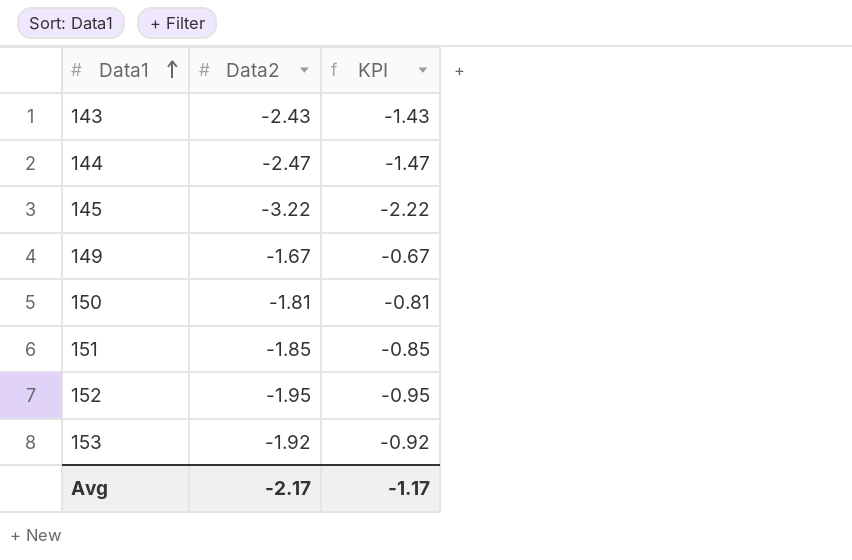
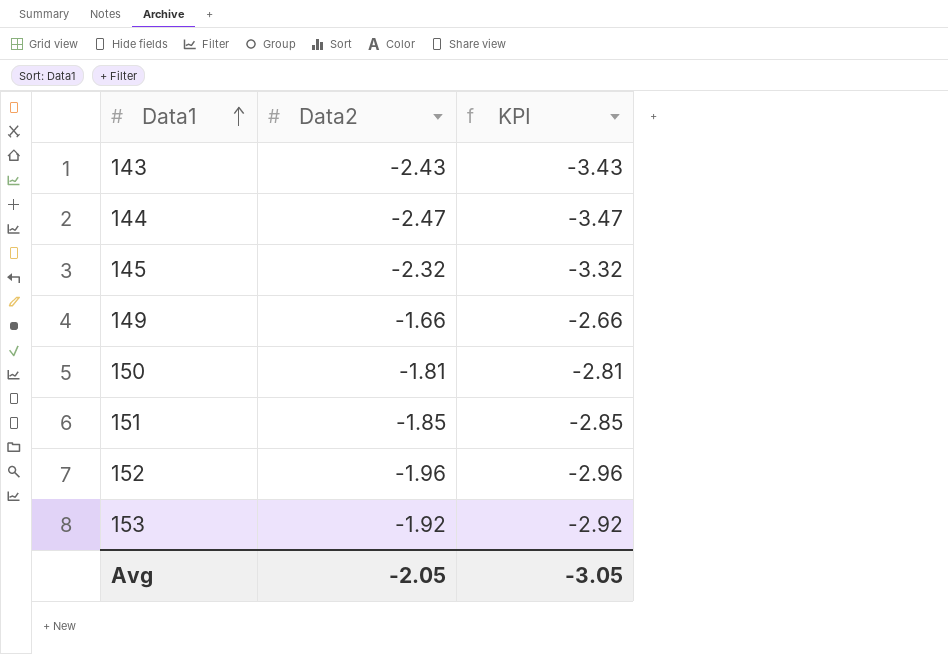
column KPI | formula: [Data2] + 1 -> [Data2] - 1
145 | Data2: -3.22 -> -2.32
149 | Data2: -1.67 -> -1.66
152 | Data2: -1.95 -> -1.96
Avg | Data2: -2.17 -> -2.05
Avg | KPI: -1.17 -> -3.05

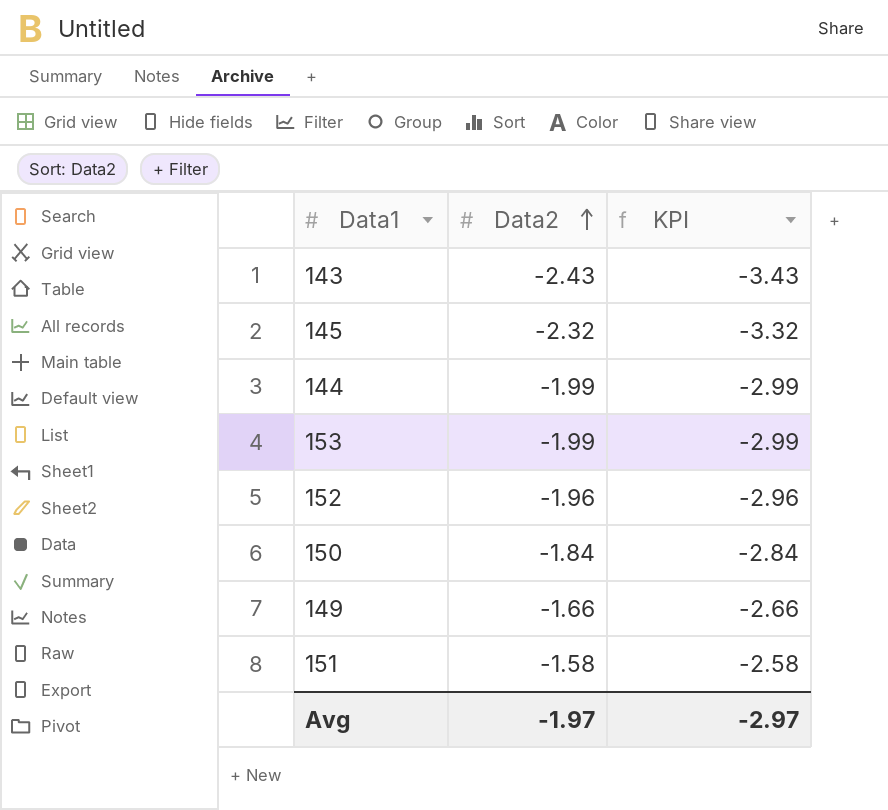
row order: Data1 ascending -> Data2 ascending
144 | Data2: -2.47 -> -1.99
144 | KPI: -3.47 -> -2.99
153 | Data2: -1.92 -> -1.99
153 | KPI: -2.92 -> -2.99
150 | Data2: -1.81 -> -1.84
150 | KPI: -2.81 -> -2.84
151 | Data2: -1.85 -> -1.58
151 | KPI: -2.85 -> -2.58
Avg | Data2: -2.05 -> -1.97
Avg | KPI: -3.05 -> -2.97

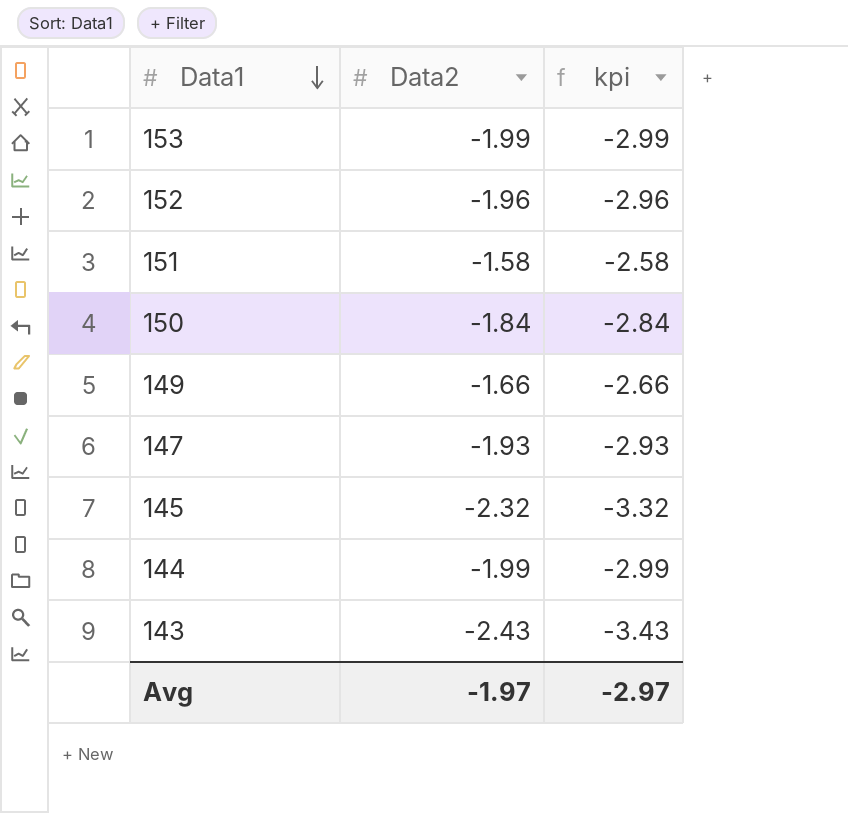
row order: Data2 ascending -> Data1 descending
column name: KPI -> kpi
row 147: none -> -1.93 | -2.93

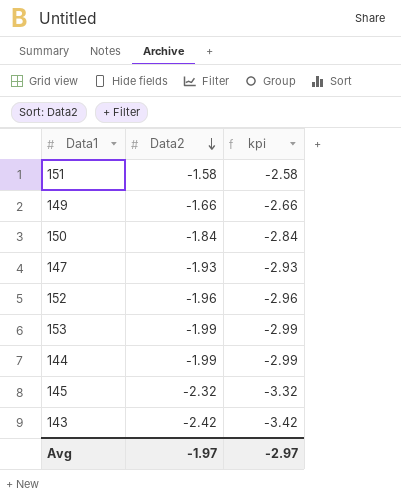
row order: Data1 descending -> Data2 descending
143 | Data2: -2.43 -> -2.42
143 | kpi: -3.43 -> -3.42

